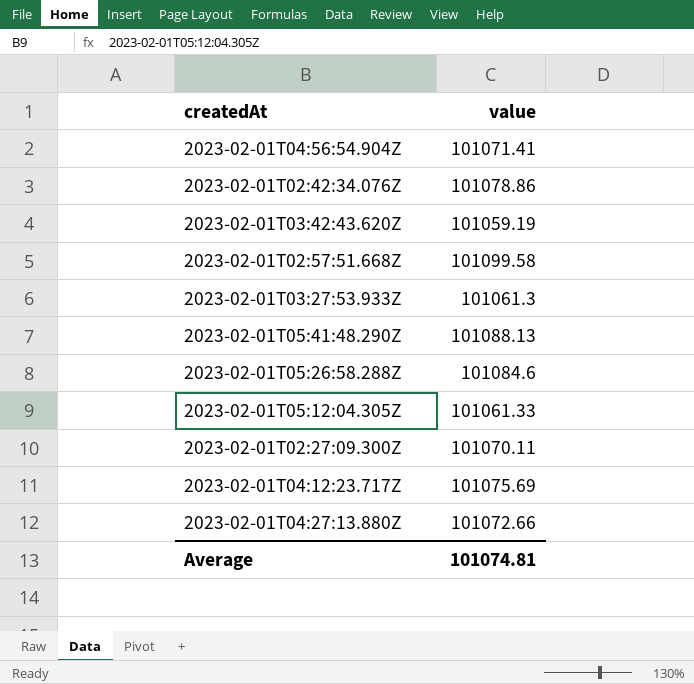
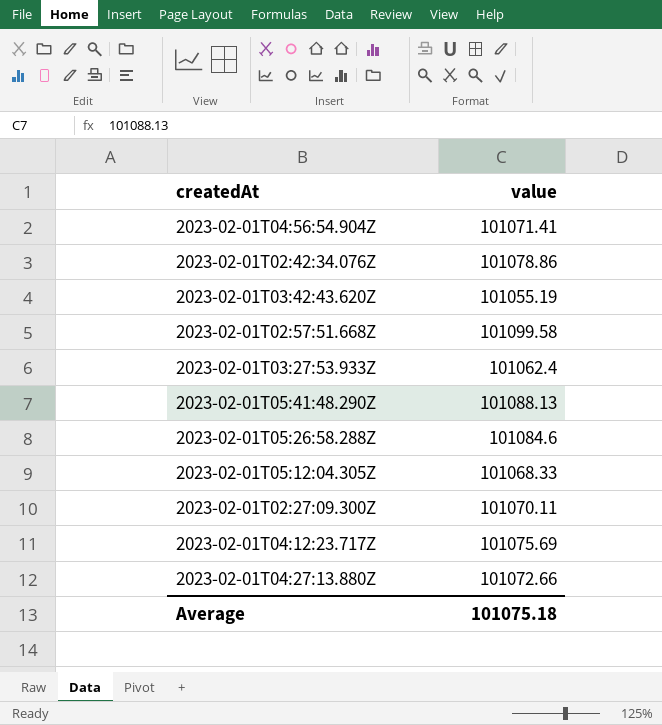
2023-02-01T03:42:43.620Z | value: 101059.19 -> 101055.19
2023-02-01T03:27:53.933Z | value: 101061.3 -> 101062.4
2023-02-01T05:12:04.305Z | value: 101061.33 -> 101068.33
Average | value: 101074.81 -> 101075.18

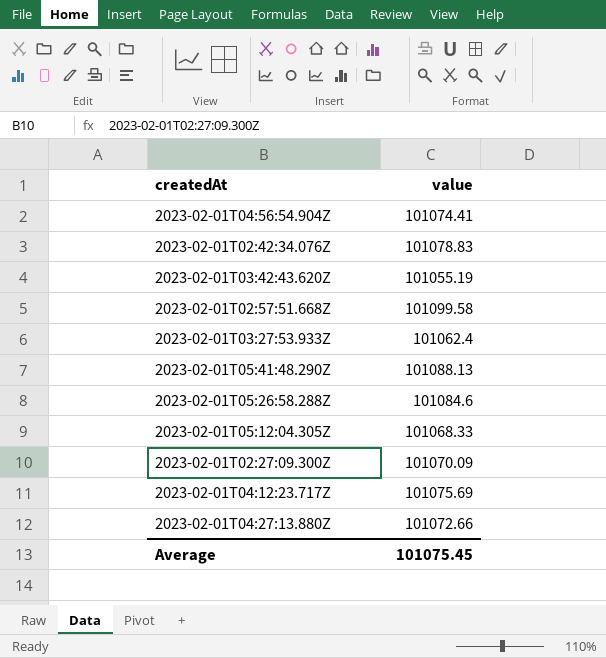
2023-02-01T04:56:54.904Z | value: 101071.41 -> 101074.41
2023-02-01T02:42:34.076Z | value: 101078.86 -> 101078.83
2023-02-01T02:27:09.300Z | value: 101070.11 -> 101070.09
Average | value: 101075.18 -> 101075.45

